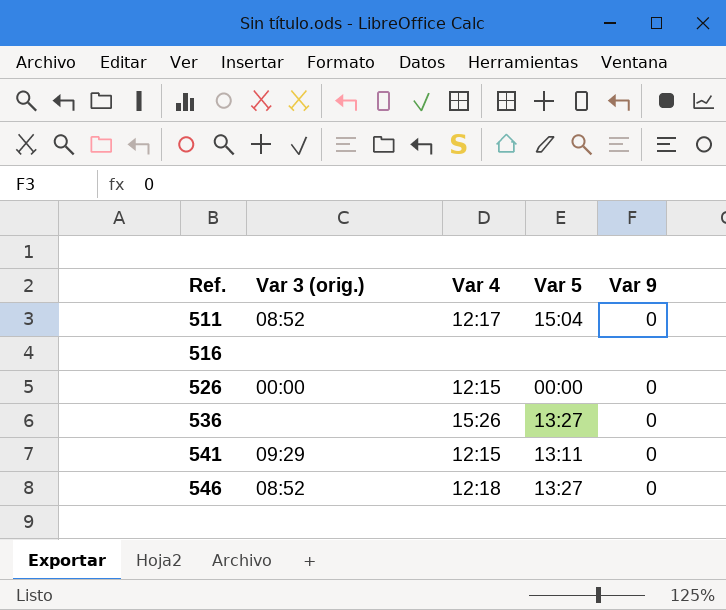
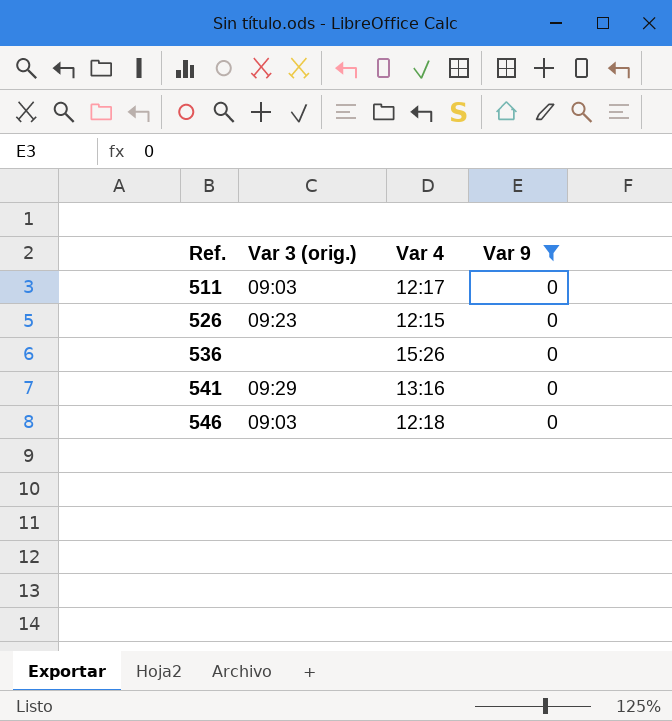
filter: none -> Var 9 = 0
column Var 5 | position: 4 -> none
511 | Var 3 (orig.): 08:52 -> 09:03
526 | Var 3 (orig.): 00:00 -> 09:23
541 | Var 4: 12:15 -> 13:16
546 | Var 3 (orig.): 08:52 -> 09:03

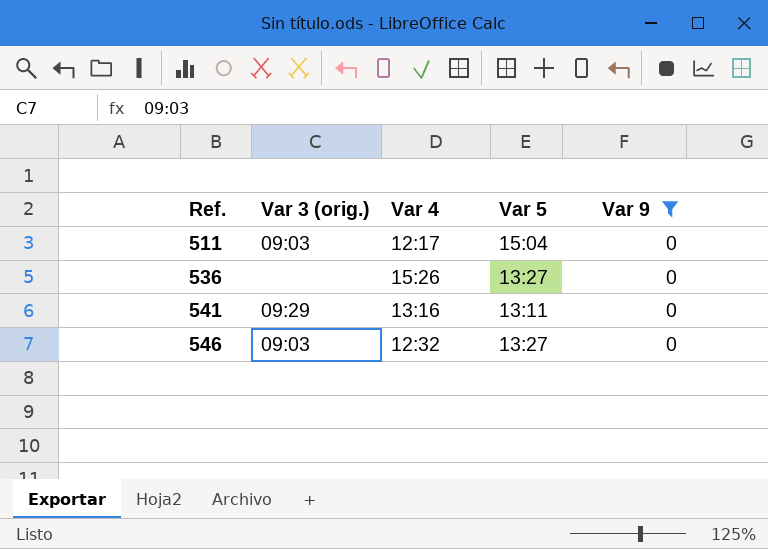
column Var 5 | position: none -> 4
row 526: 09:23 | 12:15 | 0 -> none
546 | Var 4: 12:18 -> 12:32

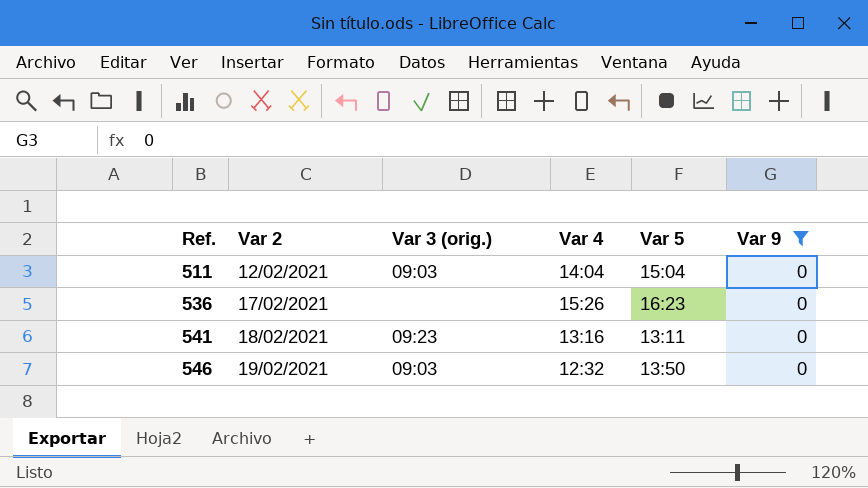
column Var 2 | position: none -> 2
511 | Var 4: 12:17 -> 14:04
536 | Var 5: 13:27 -> 16:23
541 | Var 3 (orig.): 09:29 -> 09:23
546 | Var 5: 13:27 -> 13:50

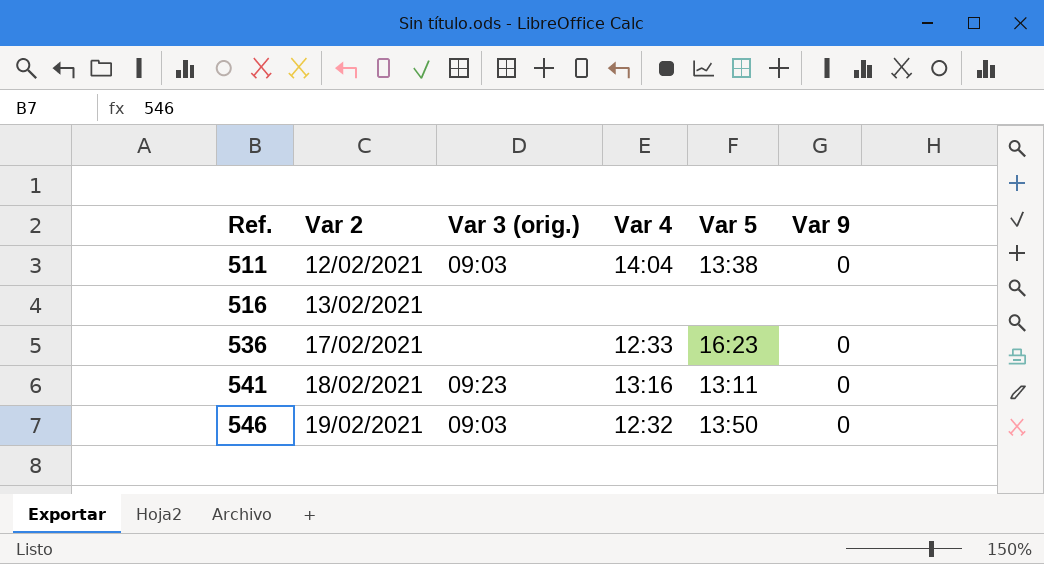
filter: Var 9 = 0 -> none
511 | Var 5: 15:04 -> 13:38
536 | Var 4: 15:26 -> 12:33

